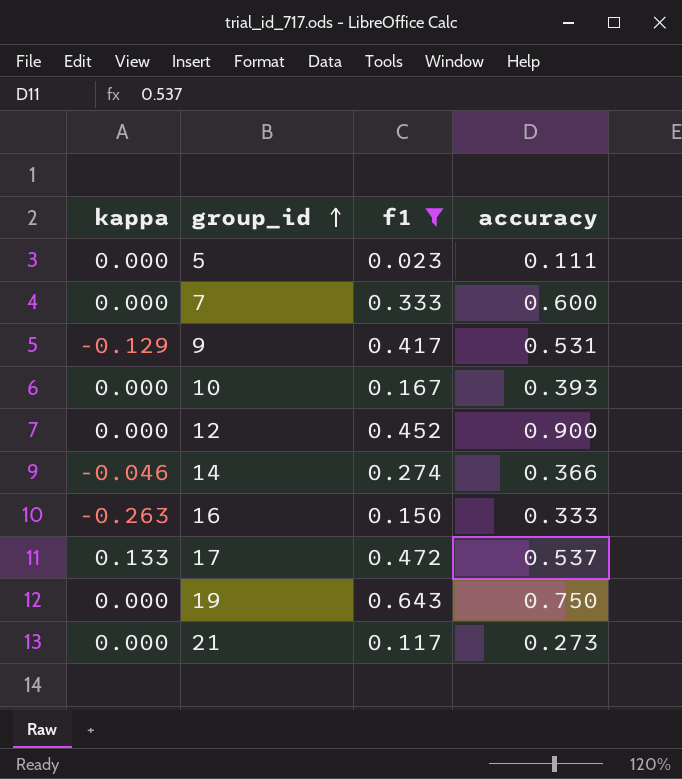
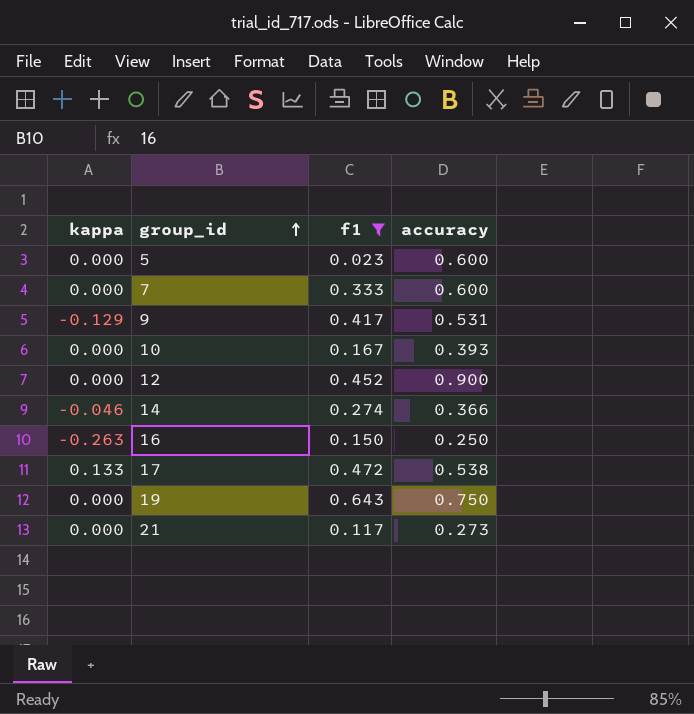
5 | accuracy: 0.111 -> 0.600
16 | accuracy: 0.333 -> 0.250
17 | accuracy: 0.537 -> 0.538

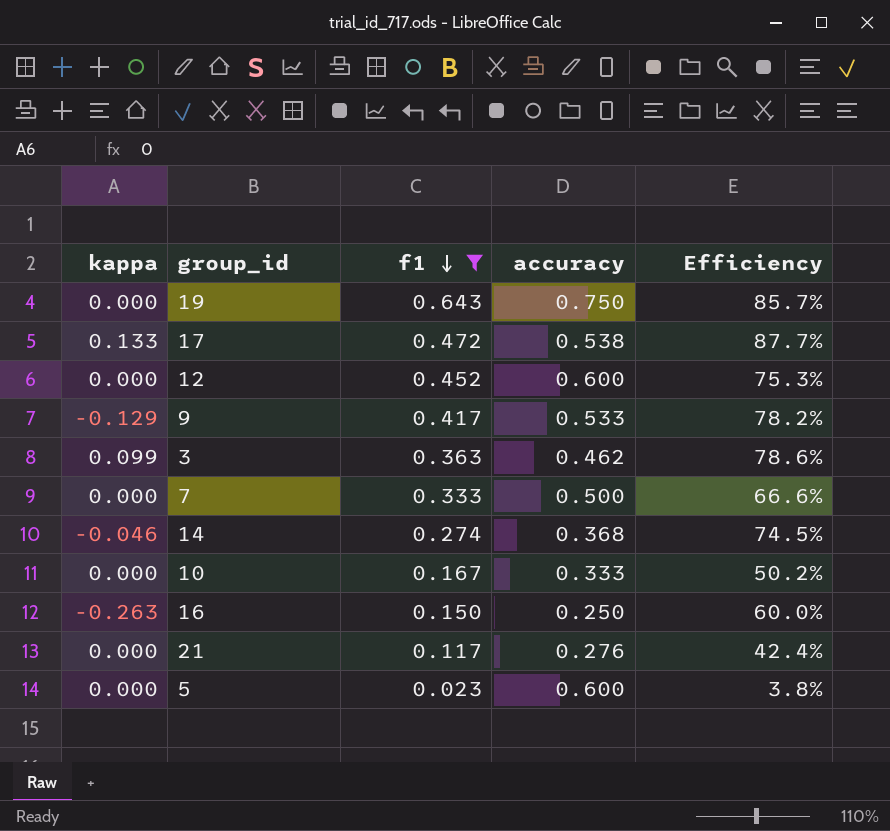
row order: group_id ascending -> f1 descending
column Efficiency | formula: none -> [f1] / [accuracy]
12 | accuracy: 0.900 -> 0.600
9 | accuracy: 0.531 -> 0.533
row 3: none -> 0.099 | 0.363 | 0.462 | 78.6%
7 | accuracy: 0.600 -> 0.500
14 | accuracy: 0.366 -> 0.368
10 | accuracy: 0.393 -> 0.333
21 | accuracy: 0.273 -> 0.276

